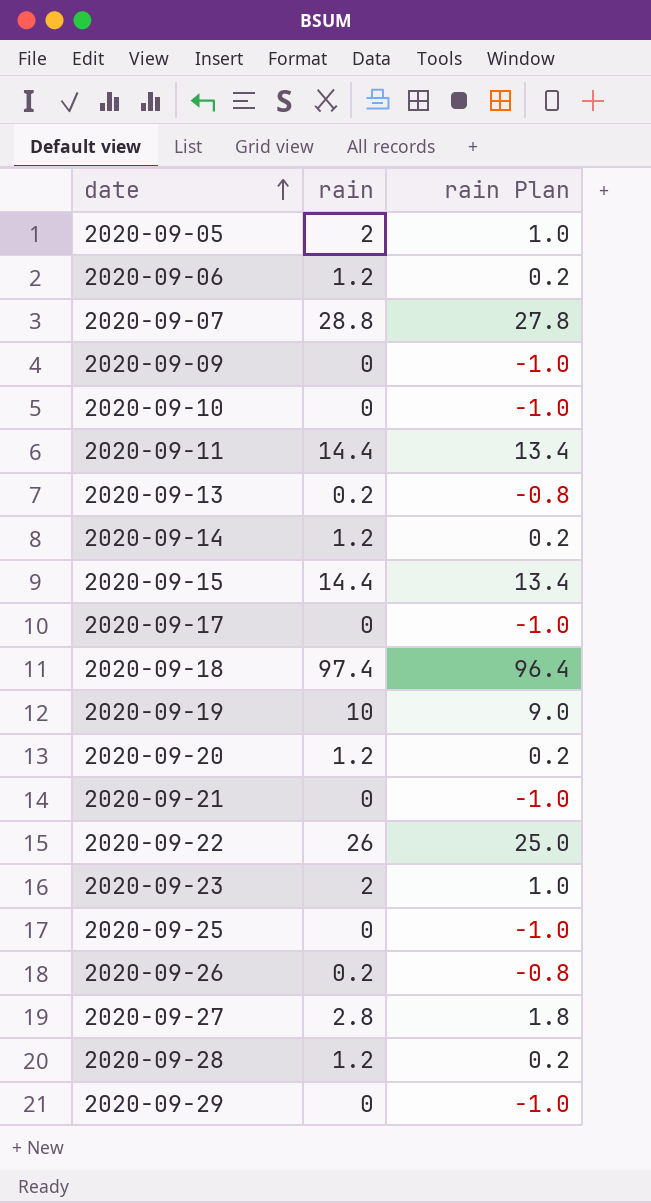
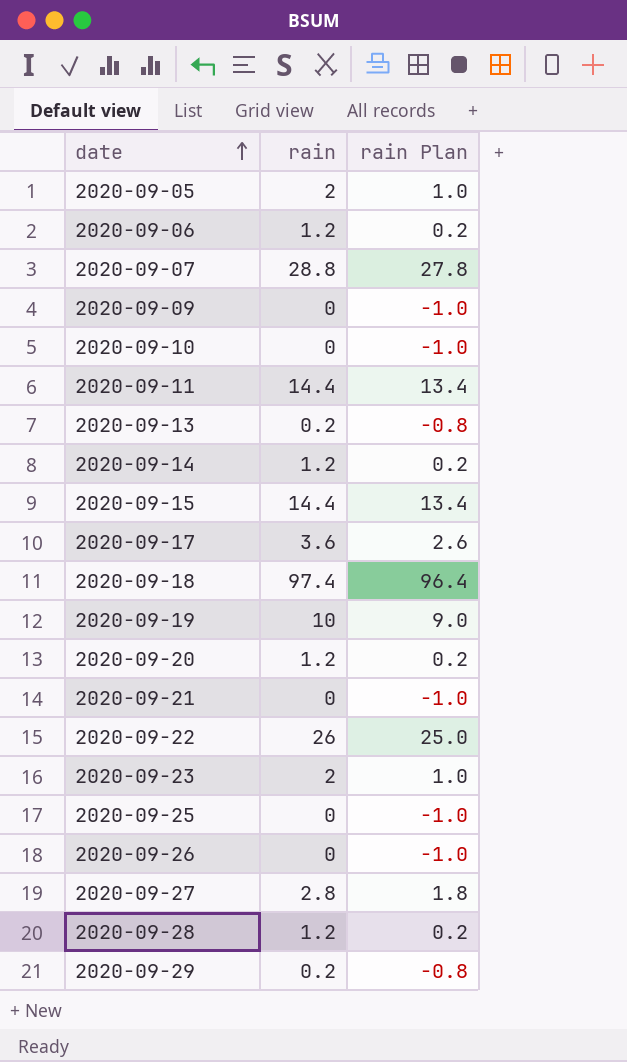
2020-09-17 | rain: 0 -> 3.6
2020-09-17 | rain Plan: -1.0 -> 2.6
2020-09-26 | rain: 0.2 -> 0
2020-09-26 | rain Plan: -0.8 -> -1.0
2020-09-29 | rain: 0 -> 0.2
2020-09-29 | rain Plan: -1.0 -> -0.8

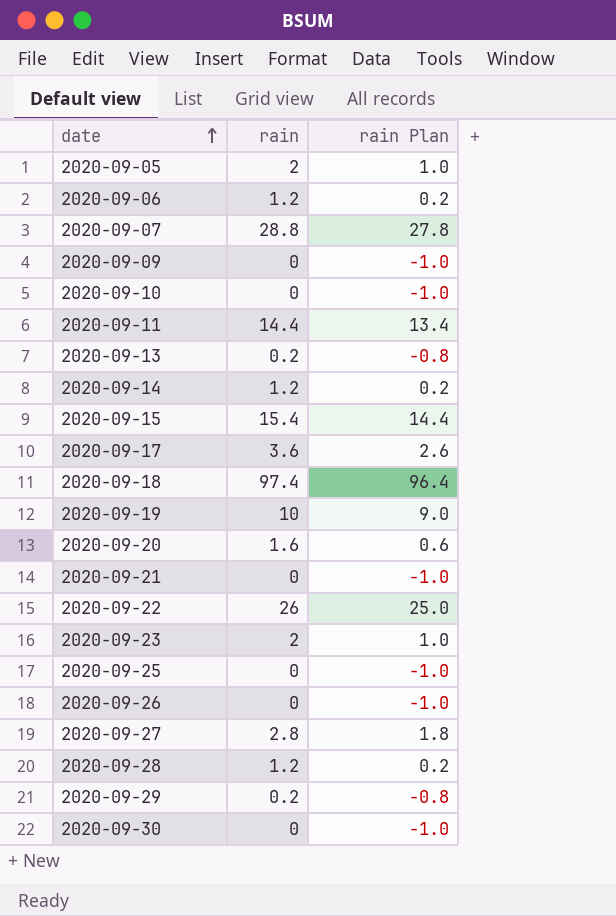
2020-09-15 | rain: 14.4 -> 15.4
2020-09-15 | rain Plan: 13.4 -> 14.4
2020-09-20 | rain: 1.2 -> 1.6
2020-09-20 | rain Plan: 0.2 -> 0.6
row 2020-09-30: none -> 0 | -1.0

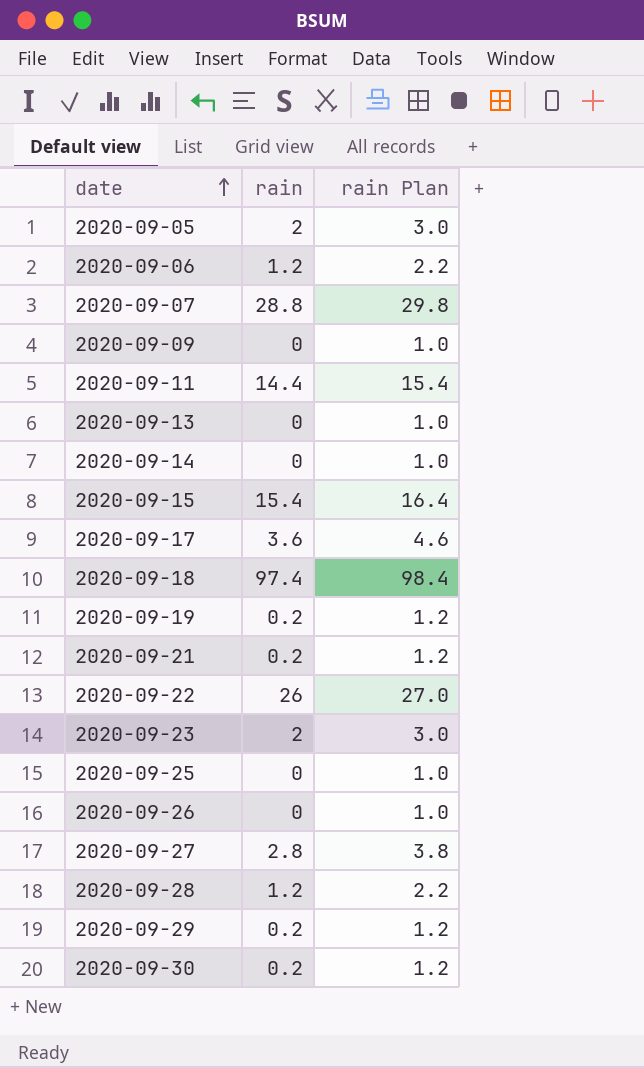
column rain Plan | formula: [rain] - 1 -> [rain] + 1
row 2020-09-10: 0 | -1.0 -> none
row 2020-09-20: 1.6 | 0.6 -> none
2020-09-13 | rain: 0.2 -> 0
2020-09-14 | rain: 1.2 -> 0
2020-09-19 | rain: 10 -> 0.2
2020-09-21 | rain: 0 -> 0.2
2020-09-30 | rain: 0 -> 0.2

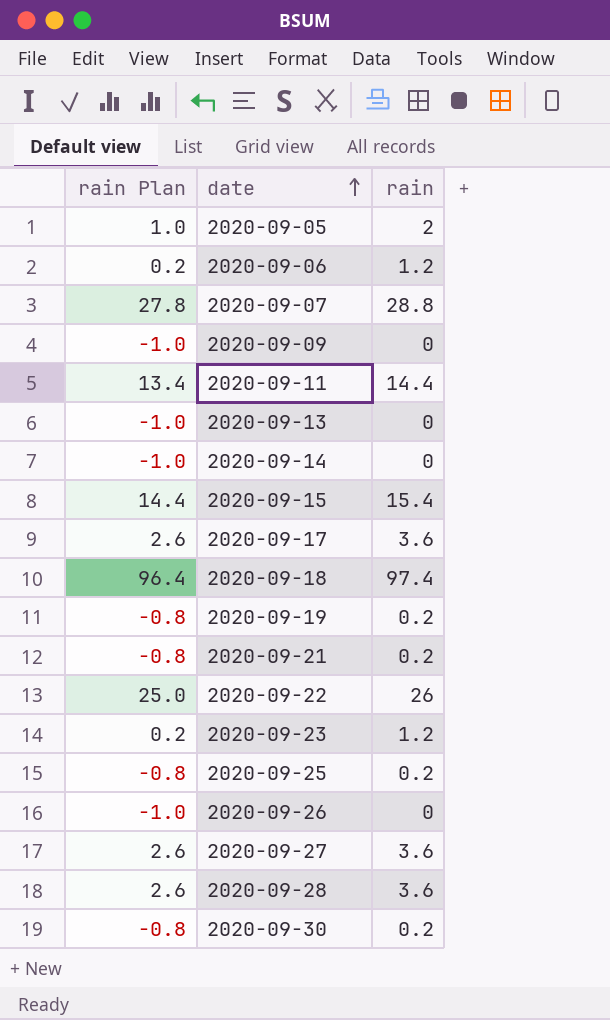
column rain Plan | formula: [rain] + 1 -> [rain] - 1
column rain Plan | position: 3 -> 1
row 2020-09-29: 0.2 | 1.2 -> none
2020-09-23 | rain: 2 -> 1.2
2020-09-25 | rain: 0 -> 0.2
2020-09-27 | rain: 2.8 -> 3.6
2020-09-28 | rain: 1.2 -> 3.6

